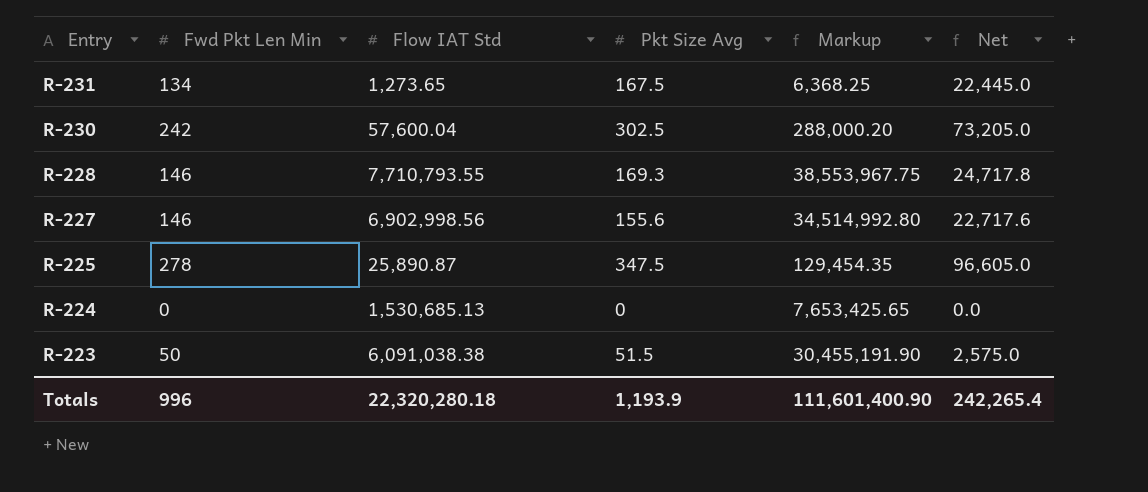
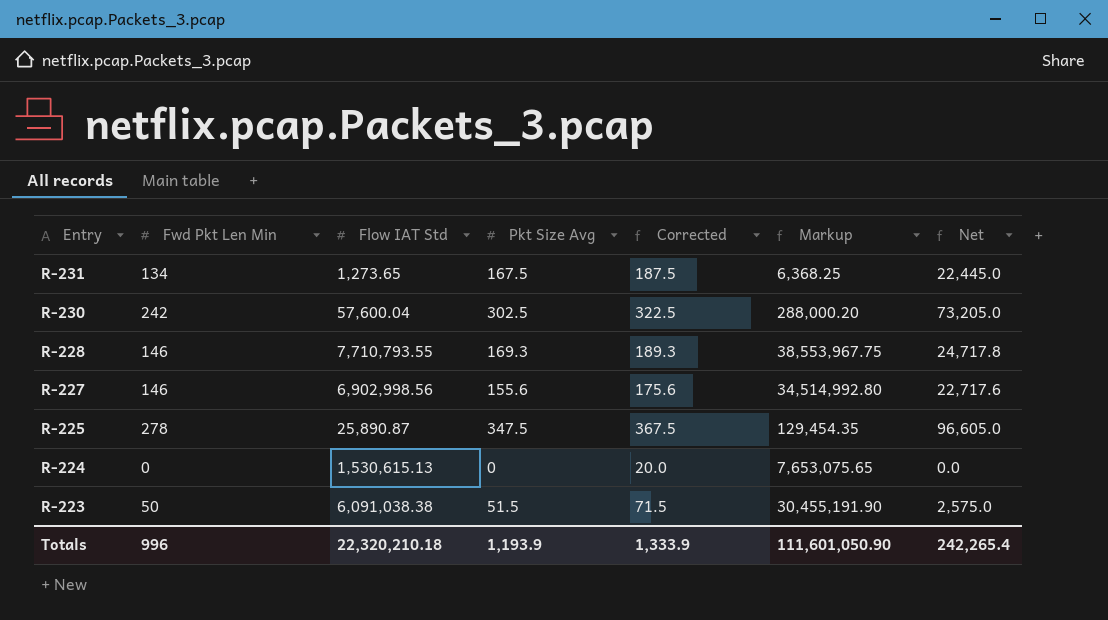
column Corrected | formula: none -> [Pkt Size Avg] + 20
R-224 | Flow IAT Std: 1,530,685.13 -> 1,530,615.13
R-224 | Markup: 7,653,425.65 -> 7,653,075.65
Totals | Flow IAT Std: 22,320,280.18 -> 22,320,210.18
Totals | Markup: 111,601,400.90 -> 111,601,050.90

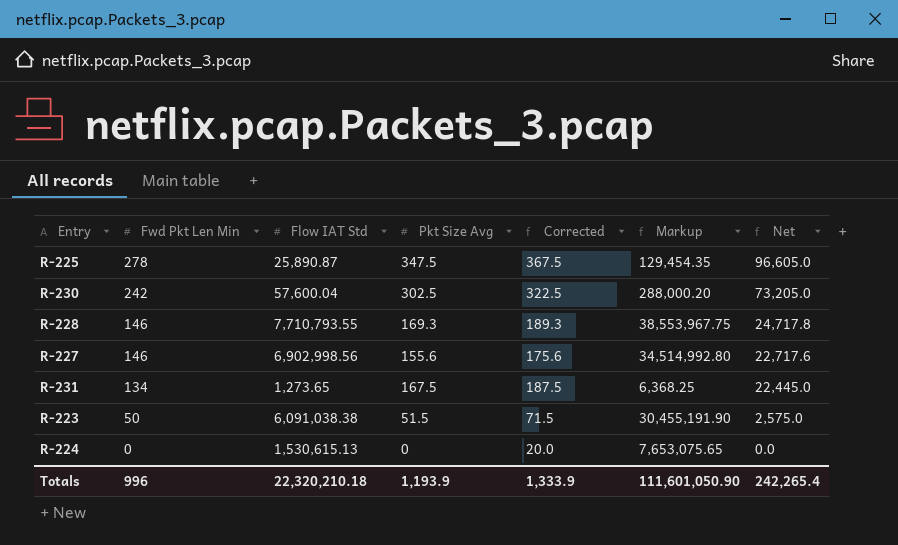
row order: Entry descending -> Fwd Pkt Len Min descending

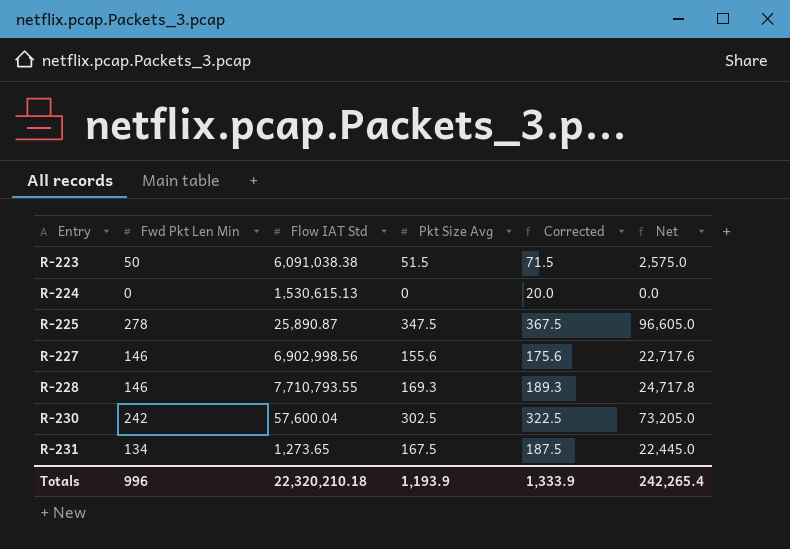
row order: Fwd Pkt Len Min descending -> Entry ascending
column Markup | formula: [Flow IAT Std] * 5 -> none

